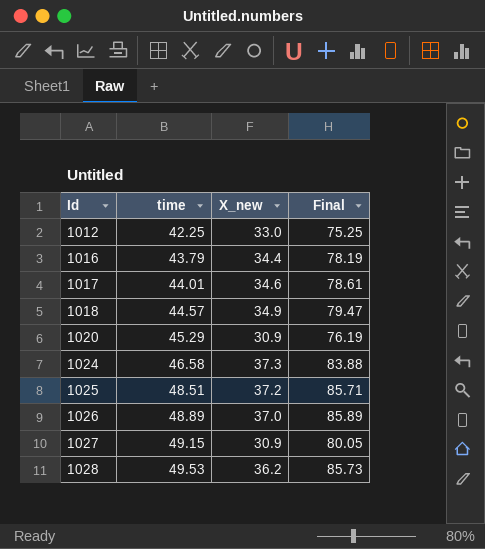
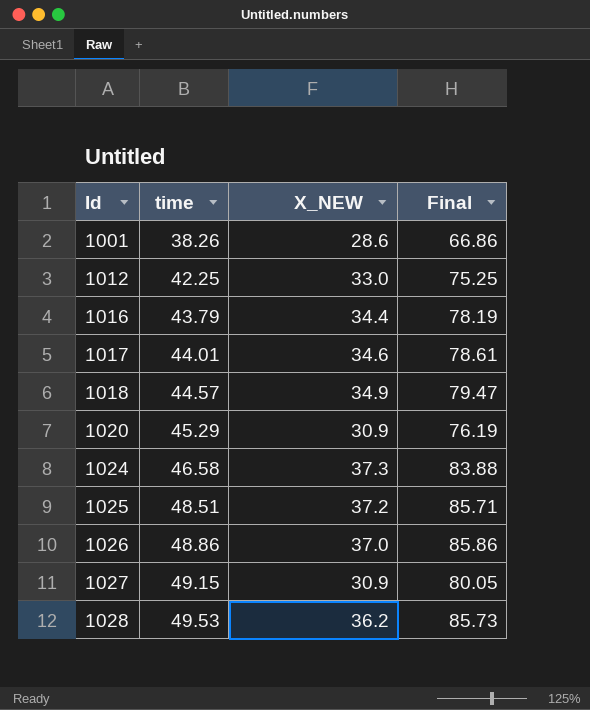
column name: X_new -> X_NEW
row 1001: none -> 38.26 | 28.6 | 66.86
1026 | time: 48.89 -> 48.86
1026 | Final: 85.89 -> 85.86

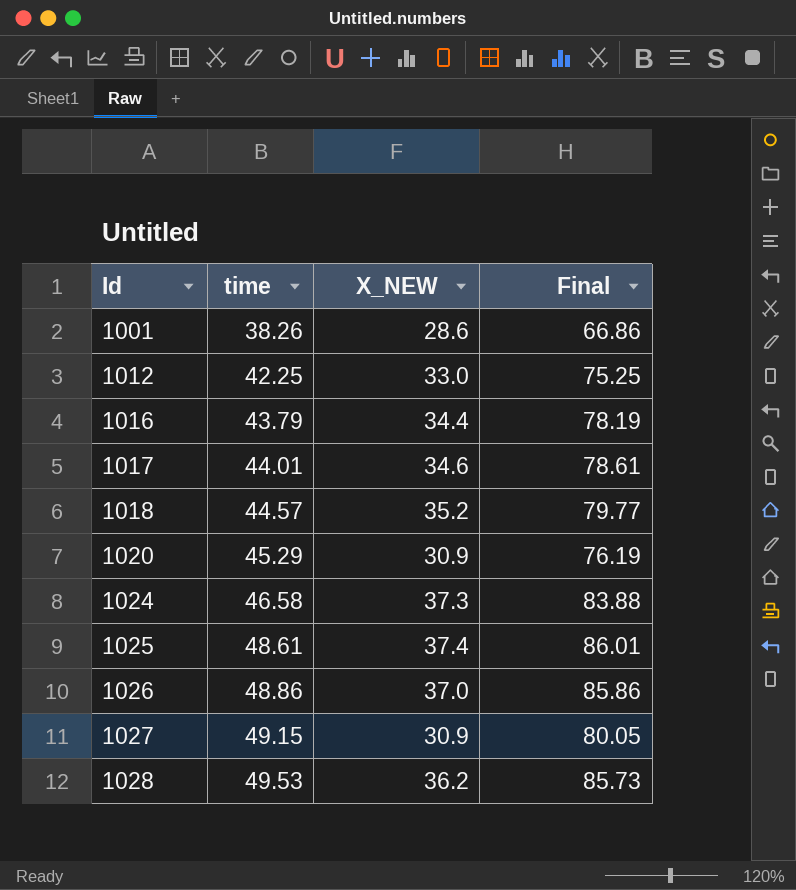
1018 | X_NEW: 34.9 -> 35.2
1018 | Final: 79.47 -> 79.77
1025 | time: 48.51 -> 48.61
1025 | X_NEW: 37.2 -> 37.4
1025 | Final: 85.71 -> 86.01

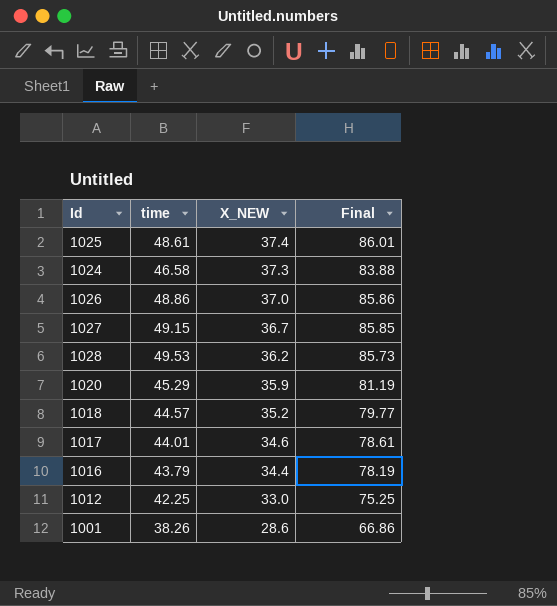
row order: Id ascending -> X_NEW descending
1027 | X_NEW: 30.9 -> 36.7
1027 | Final: 80.05 -> 85.85
1020 | X_NEW: 30.9 -> 35.9
1020 | Final: 76.19 -> 81.19

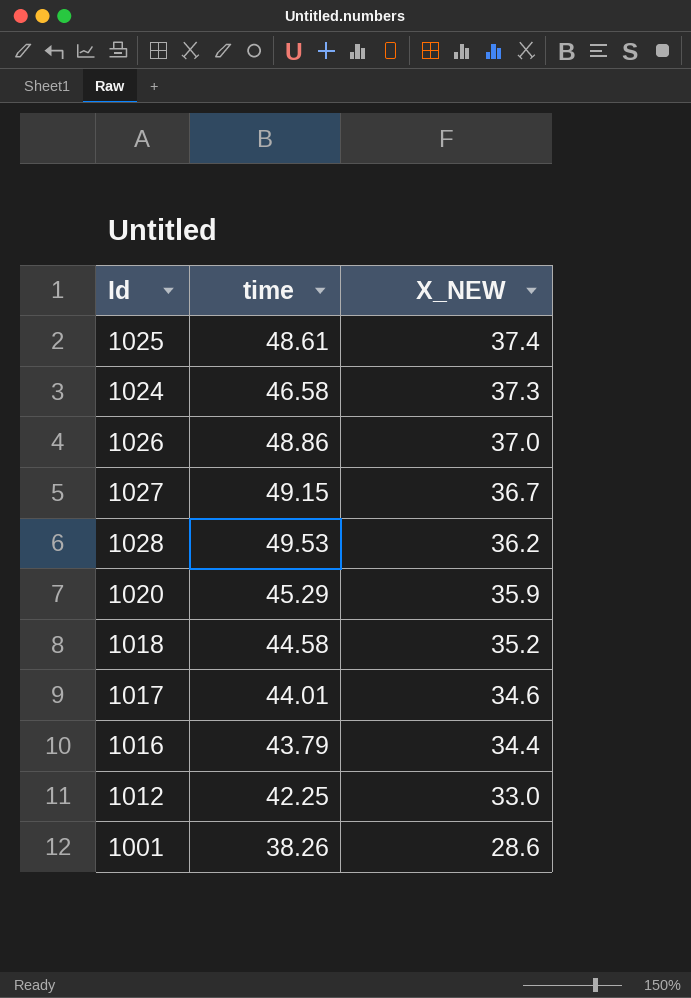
column Final | formula: [time] + [X_NEW] -> none
1018 | time: 44.57 -> 44.58

